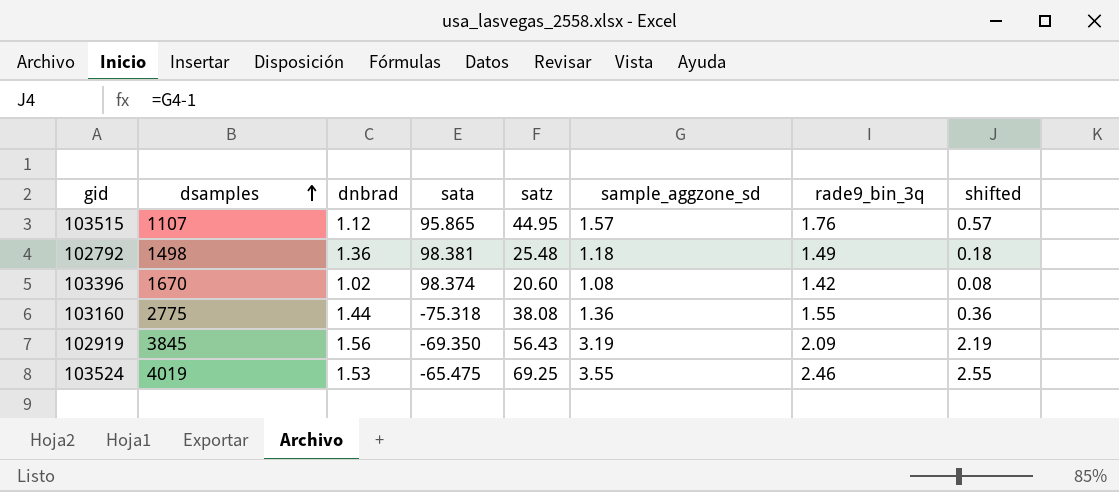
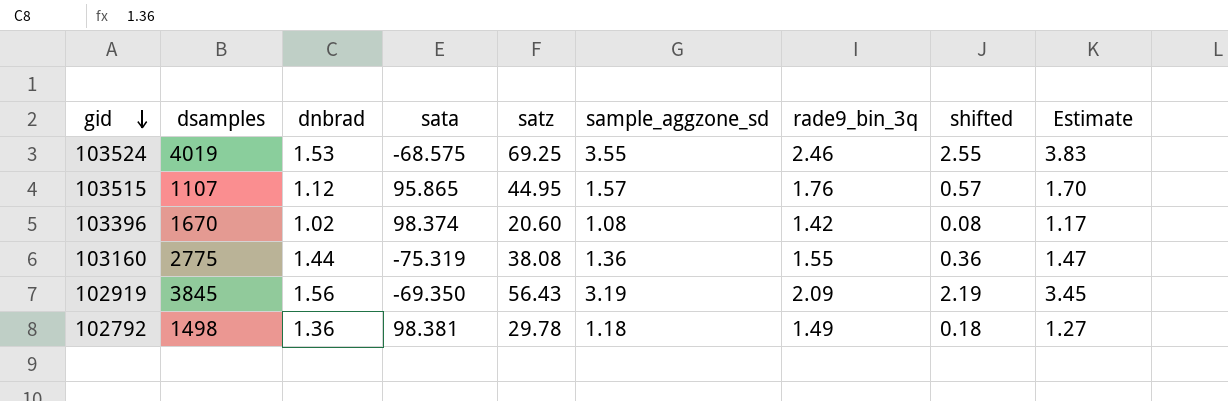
row order: dsamples ascending -> gid descending
column Estimate | formula: none -> [sample_aggzone_sd] * 1.08
103524 | sata: -65.475 -> -68.575
103160 | sata: -75.318 -> -75.319
102792 | satz: 25.48 -> 29.78

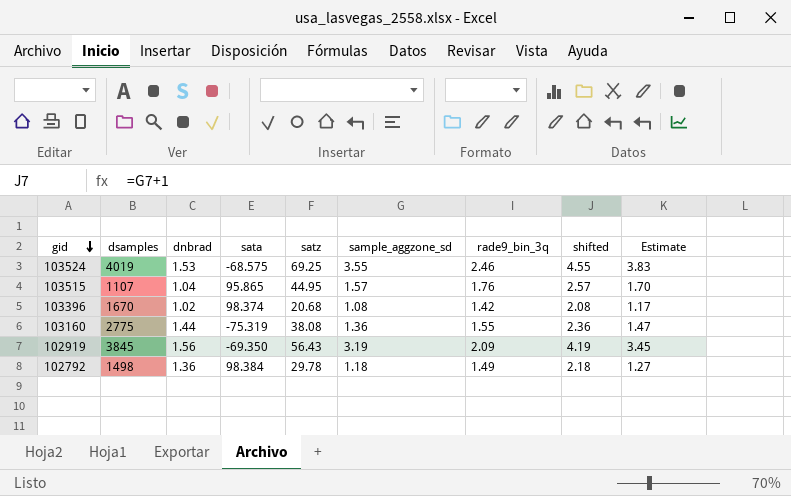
column shifted | formula: [sample_aggzone_sd] - 1 -> [sample_aggzone_sd] + 1
103515 | dnbrad: 1.12 -> 1.04
103396 | satz: 20.60 -> 20.68
102792 | sata: 98.381 -> 98.384

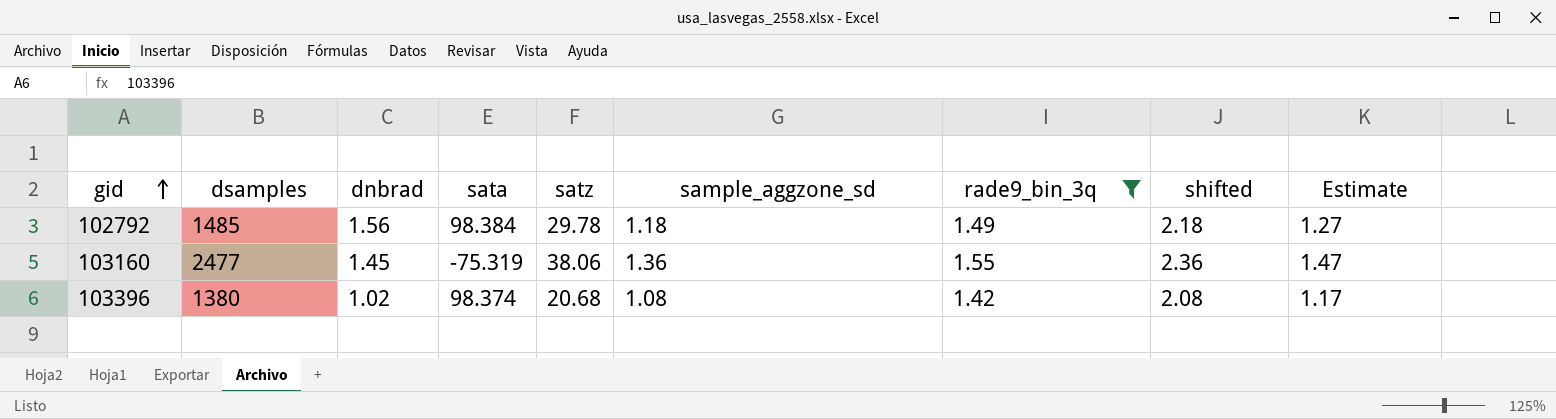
filter: none -> rade9_bin_3q <= 1.55
row order: gid descending -> gid ascending
102792 | dsamples: 1498 -> 1485
102792 | dnbrad: 1.36 -> 1.56
103160 | dsamples: 2775 -> 2477
103160 | dnbrad: 1.44 -> 1.45
103160 | satz: 38.08 -> 38.06
103396 | dsamples: 1670 -> 1380

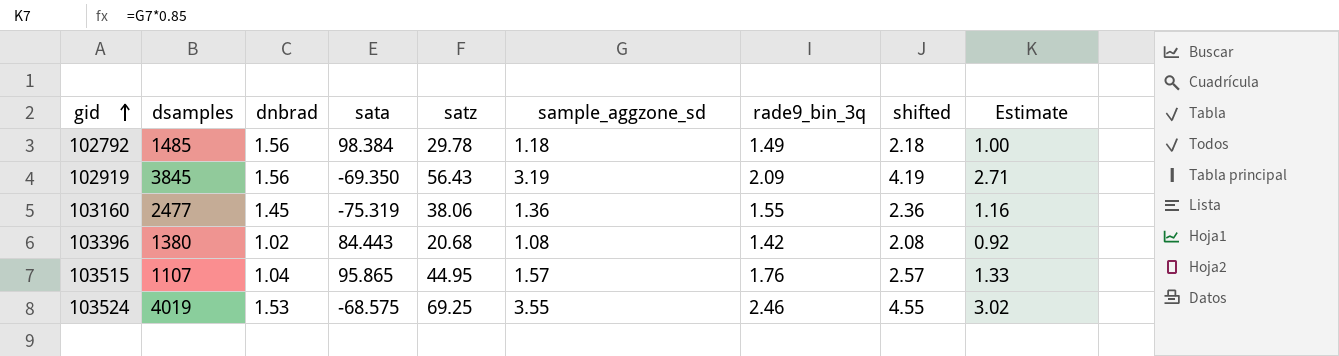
filter: rade9_bin_3q <= 1.55 -> none
column Estimate | formula: [sample_aggzone_sd] * 1.08 -> [sample_aggzone_sd] * 0.85
103396 | sata: 98.374 -> 84.443

